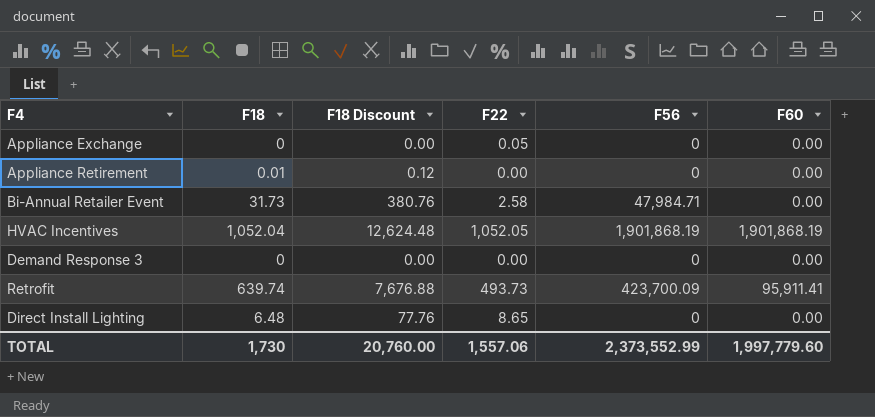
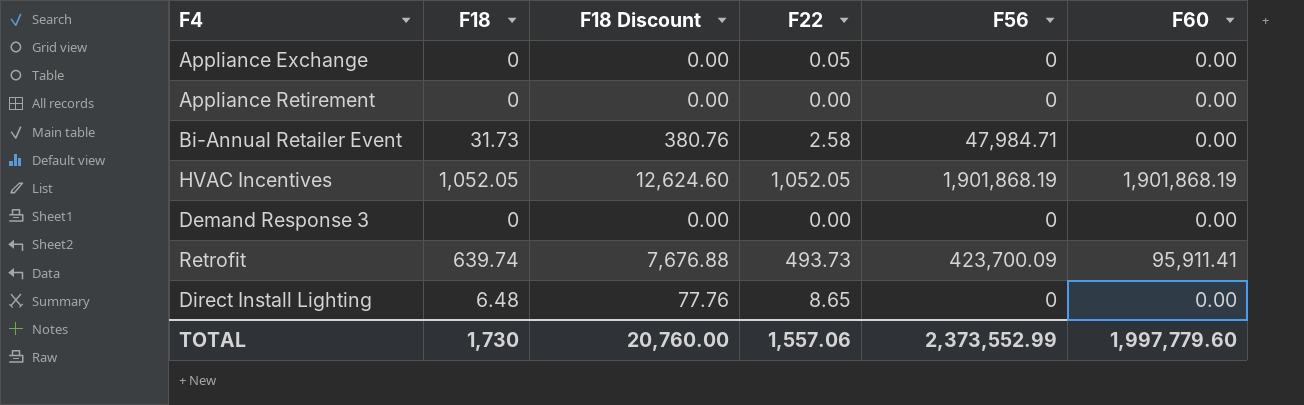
Appliance Retirement | F18: 0.01 -> 0
Appliance Retirement | F18 Discount: 0.12 -> 0.00
HVAC Incentives | F18: 1,052.04 -> 1,052.05
HVAC Incentives | F18 Discount: 12,624.48 -> 12,624.60

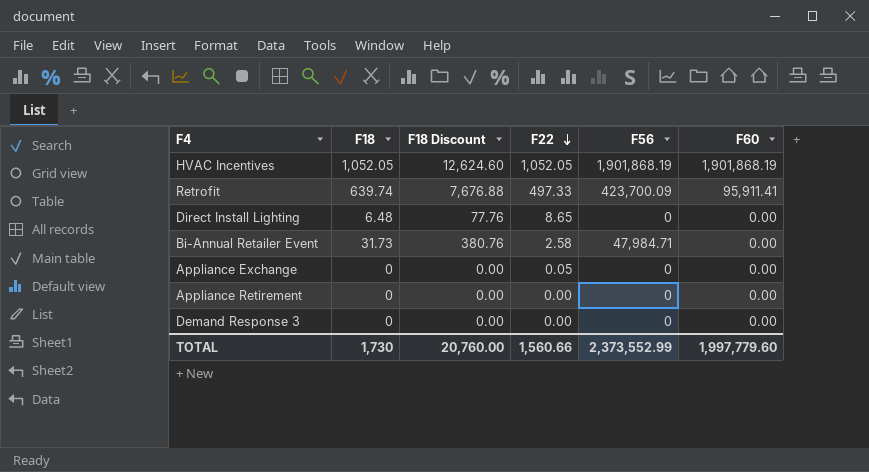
row order: none -> F22 descending
Retrofit | F22: 493.73 -> 497.33
TOTAL | F22: 1,557.06 -> 1,560.66

